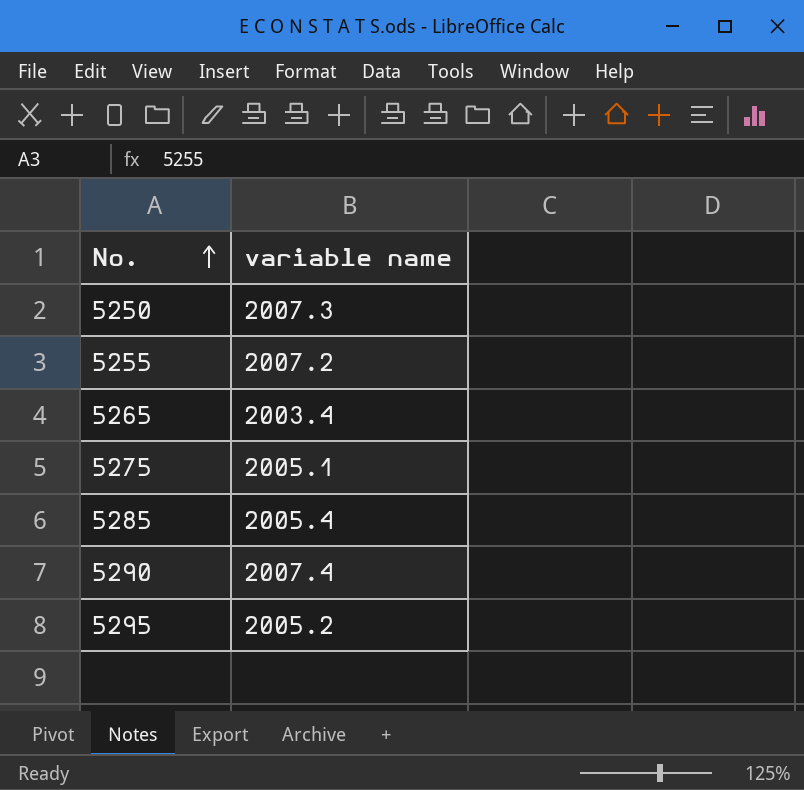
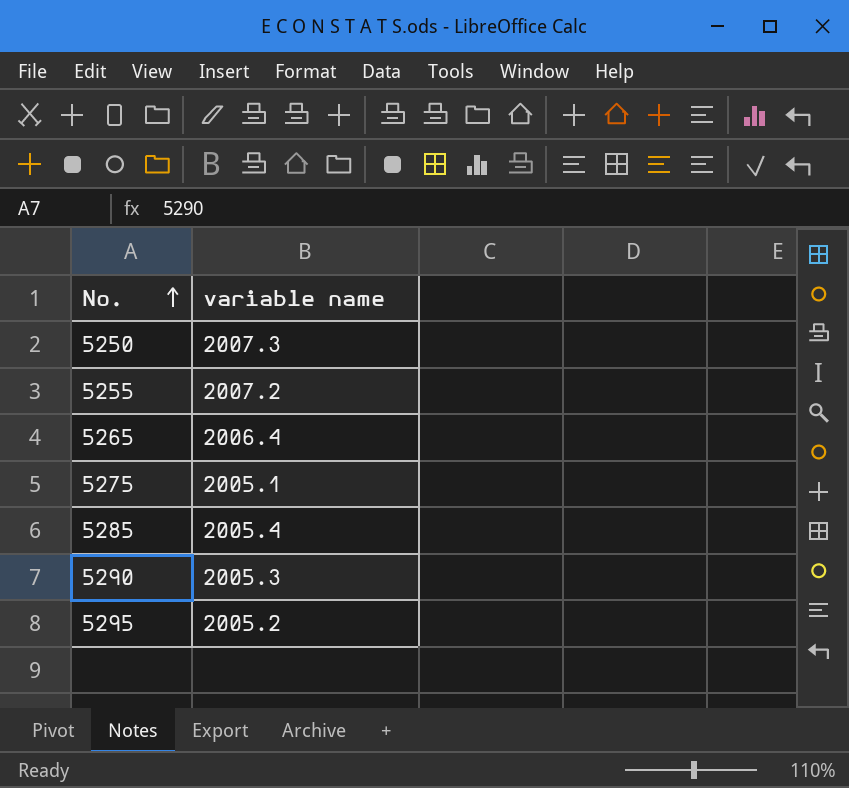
5265 | variable name: 2003.4 -> 2006.4
5290 | variable name: 2007.4 -> 2005.3

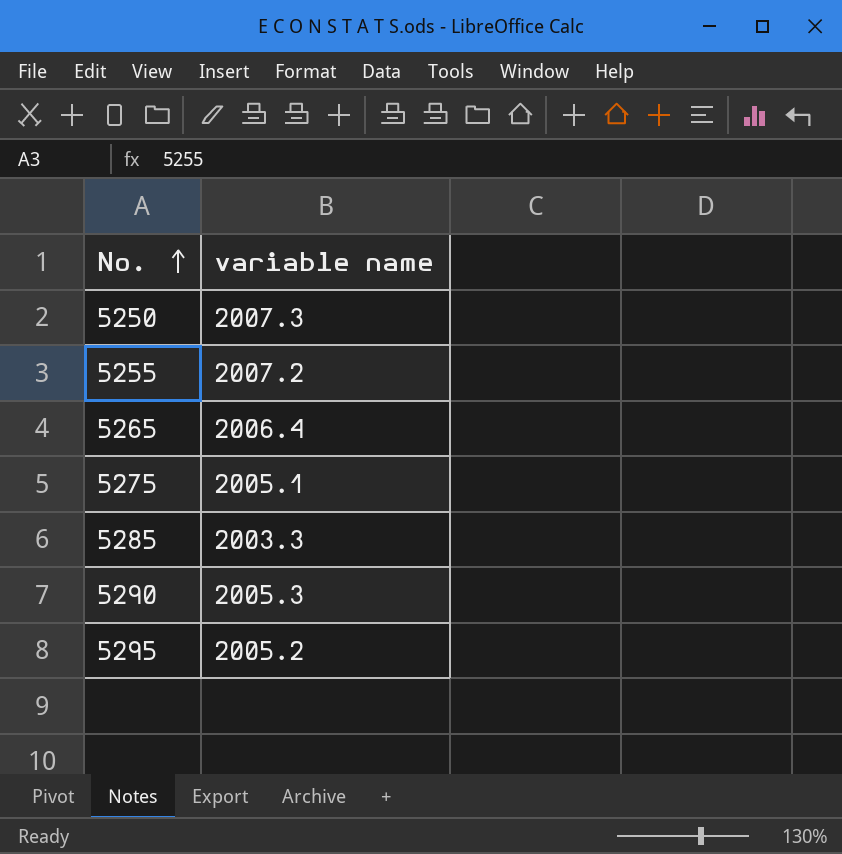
5285 | variable name: 2005.4 -> 2003.3

